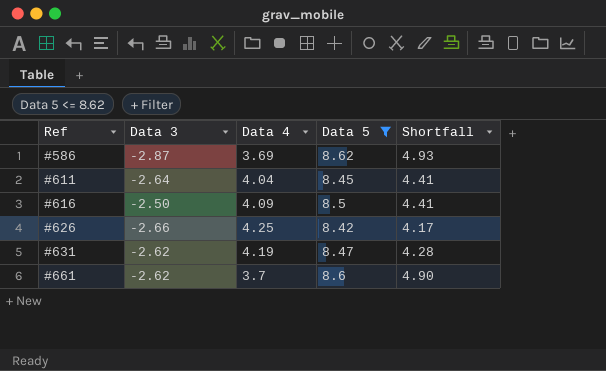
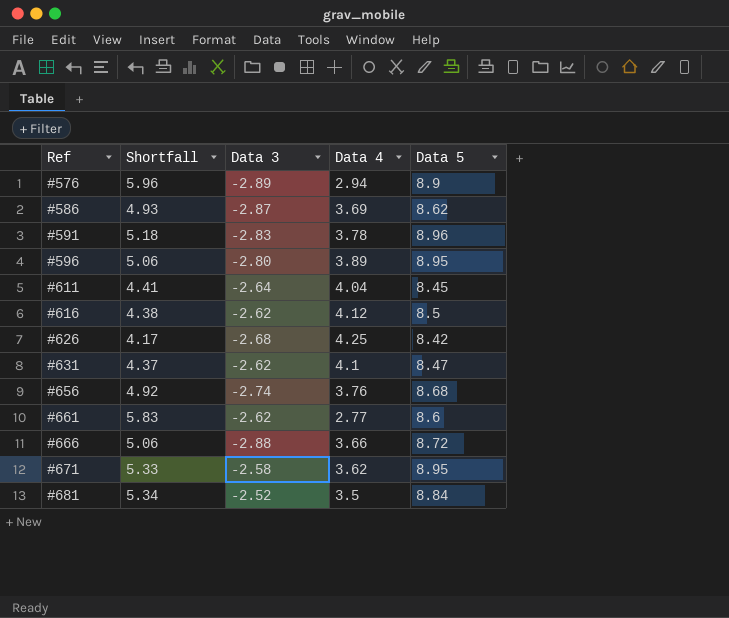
filter: Data 5 <= 8.62 -> none
column Shortfall | position: 5 -> 2
#616 | Shortfall: 4.41 -> 4.38
#616 | Data 3: -2.50 -> -2.62
#616 | Data 4: 4.09 -> 4.12
#626 | Data 3: -2.66 -> -2.68
#631 | Shortfall: 4.28 -> 4.37
#631 | Data 4: 4.19 -> 4.1
#661 | Shortfall: 4.90 -> 5.83
#661 | Data 4: 3.7 -> 2.77

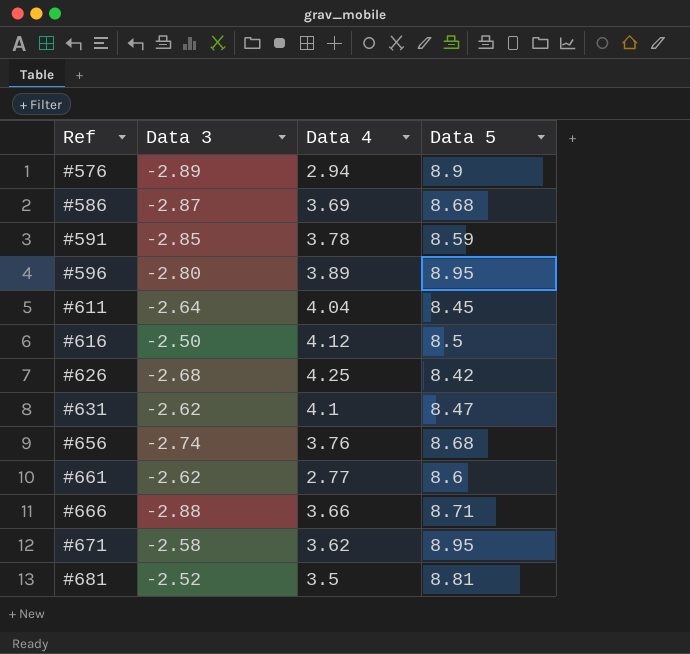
column Shortfall | formula: [Data 5] - [Data 4] -> none
#586 | Data 5: 8.62 -> 8.68
#591 | Data 3: -2.83 -> -2.85
#591 | Data 5: 8.96 -> 8.59
#616 | Data 3: -2.62 -> -2.50
#666 | Data 5: 8.72 -> 8.71
#681 | Data 5: 8.84 -> 8.81

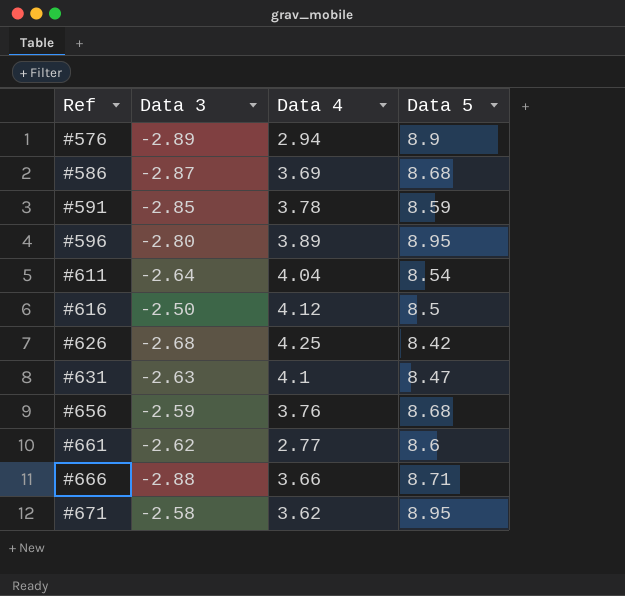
row #681: -2.52 | 3.5 | 8.81 -> none
#611 | Data 5: 8.45 -> 8.54
#631 | Data 3: -2.62 -> -2.63
#656 | Data 3: -2.74 -> -2.59

